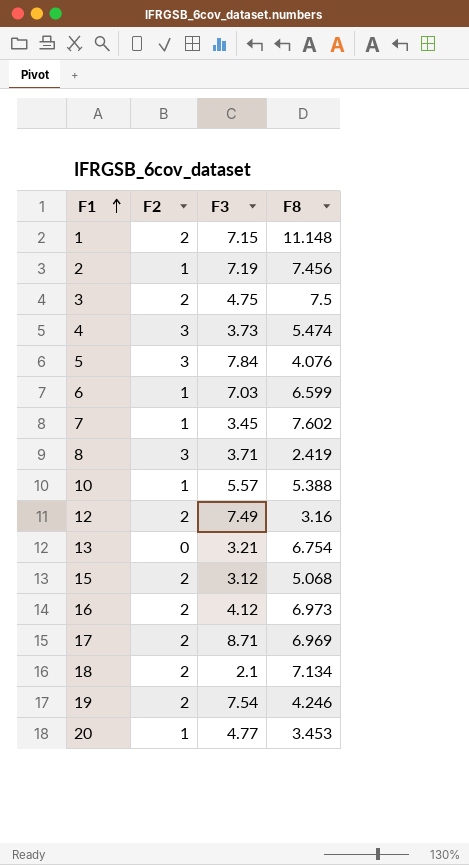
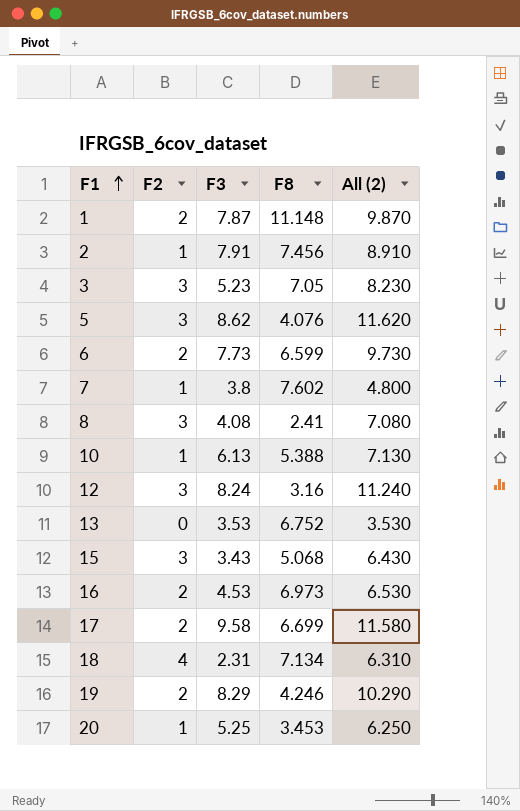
column All (2) | formula: none -> [F2] + [F3]
row 4: 3 | 3.73 | 5.474 -> none
1 | F3: 7.15 -> 7.87
2 | F3: 7.19 -> 7.91
3 | F2: 2 -> 3
3 | F3: 4.75 -> 5.23
3 | F8: 7.5 -> 7.05
5 | F3: 7.84 -> 8.62
6 | F2: 1 -> 2
6 | F3: 7.03 -> 7.73
7 | F3: 3.45 -> 3.8
8 | F3: 3.71 -> 4.08
8 | F8: 2.419 -> 2.41
10 | F3: 5.57 -> 6.13
12 | F2: 2 -> 3
12 | F3: 7.49 -> 8.24
13 | F3: 3.21 -> 3.53
13 | F8: 6.754 -> 6.752
15 | F2: 2 -> 3
15 | F3: 3.12 -> 3.43
16 | F3: 4.12 -> 4.53
17 | F3: 8.71 -> 9.58
17 | F8: 6.969 -> 6.699
18 | F2: 2 -> 4
18 | F3: 2.1 -> 2.31
19 | F3: 7.54 -> 8.29
20 | F3: 4.77 -> 5.25

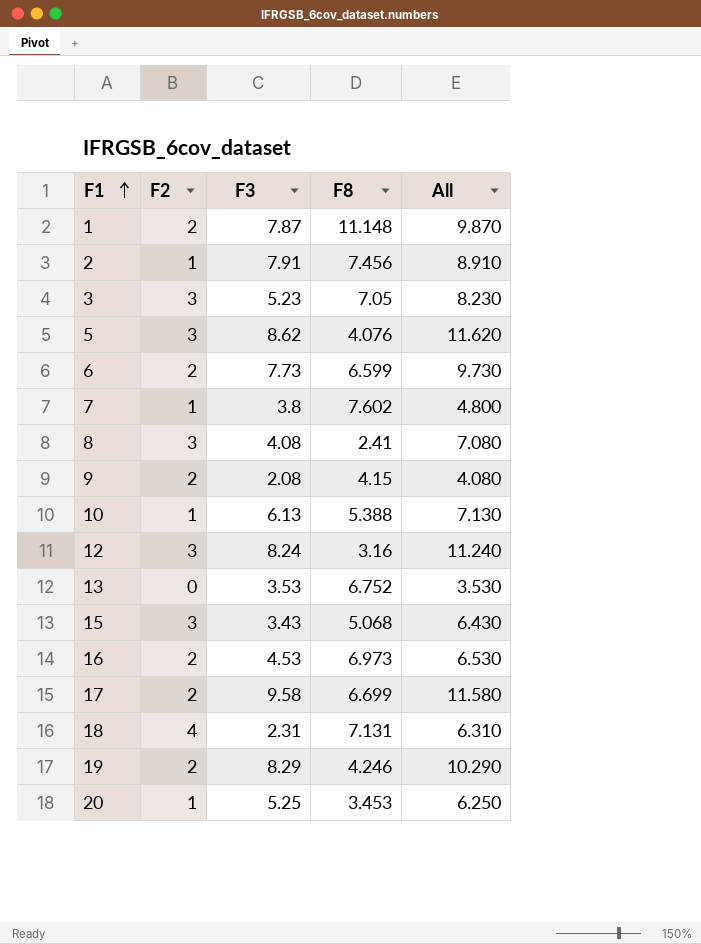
column name: All (2) -> All
row 9: none -> 2 | 2.08 | 4.15 | 4.080
18 | F8: 7.134 -> 7.131

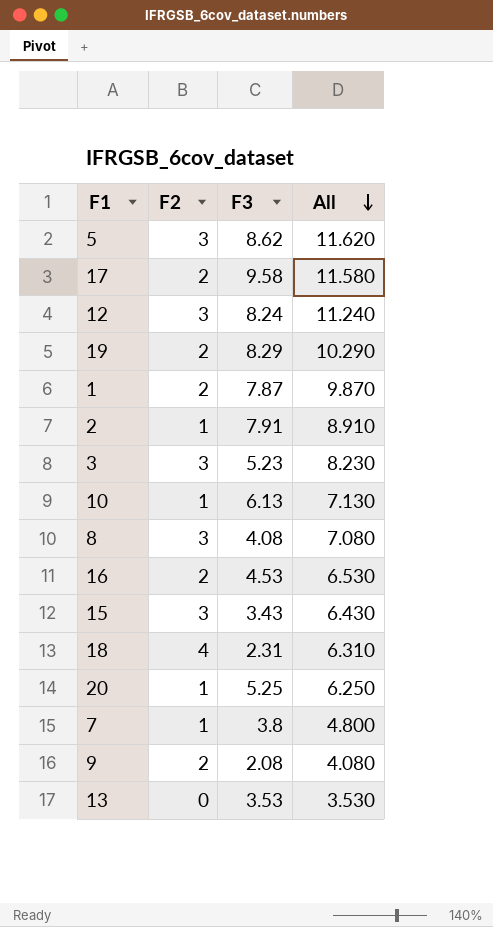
row order: F1 ascending -> All descending
column F8 | position: 4 -> none
row 6: 2 | 7.73 | 6.599 | 9.730 -> none

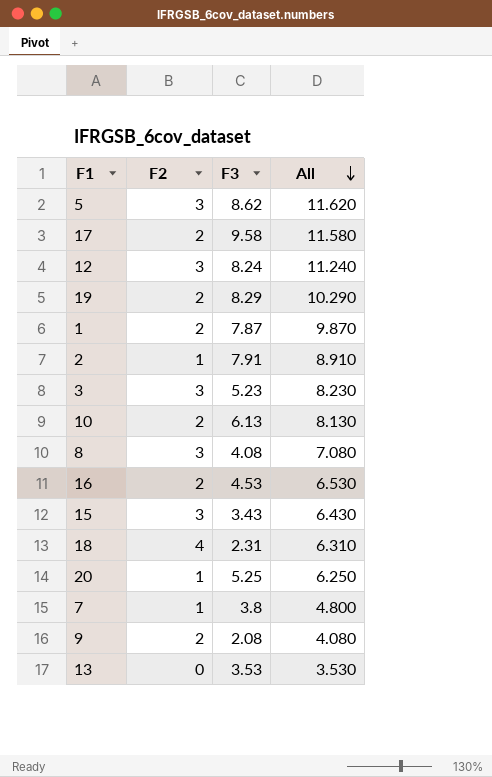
10 | F2: 1 -> 2
10 | All: 7.130 -> 8.130

